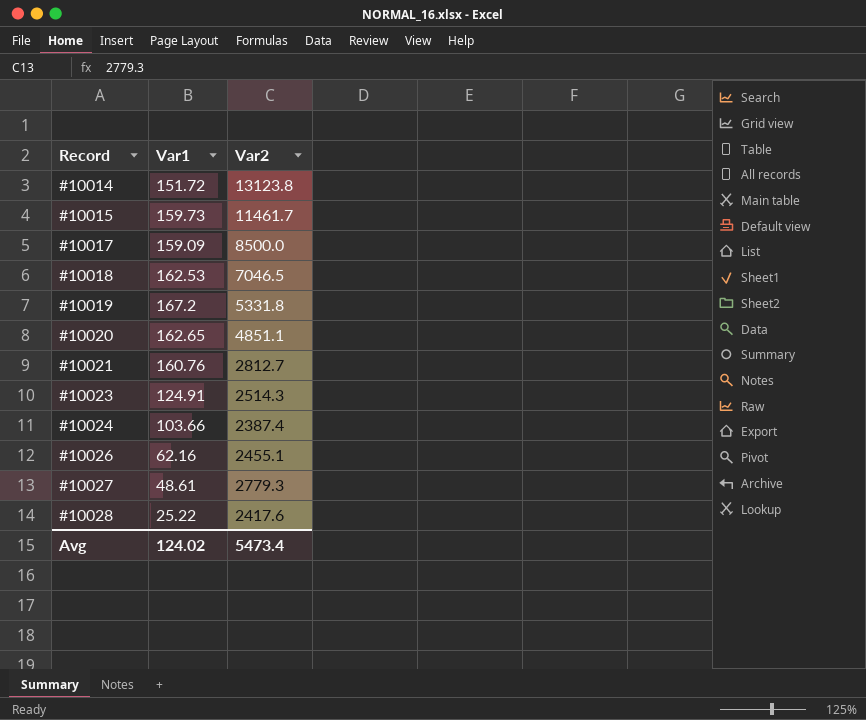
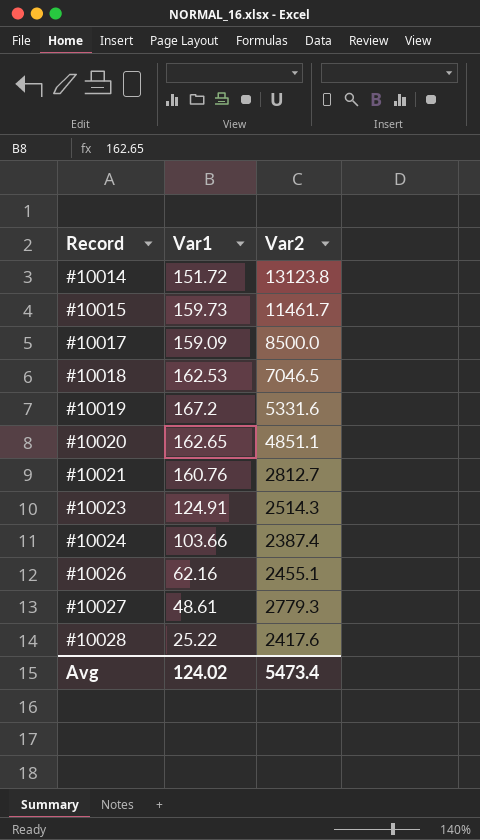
#10019 | Var2: 5331.8 -> 5331.6

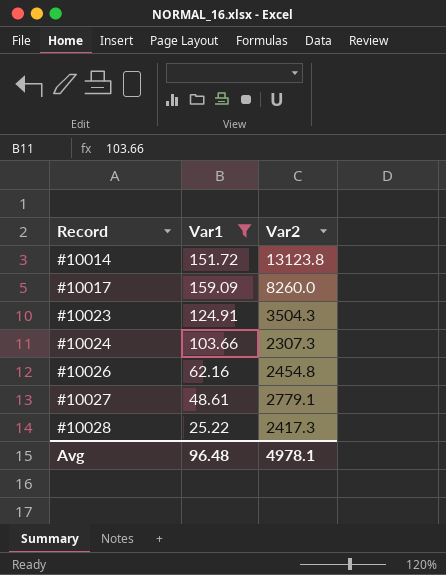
filter: none -> Var1 <= 159.09
#10017 | Var2: 8500.0 -> 8260.0
#10023 | Var2: 2514.3 -> 3504.3
#10024 | Var2: 2387.4 -> 2307.3
#10026 | Var2: 2455.1 -> 2454.8
#10027 | Var2: 2779.3 -> 2779.1
#10028 | Var2: 2417.6 -> 2417.3
Avg | Var1: 124.02 -> 96.48
Avg | Var2: 5473.4 -> 4978.1

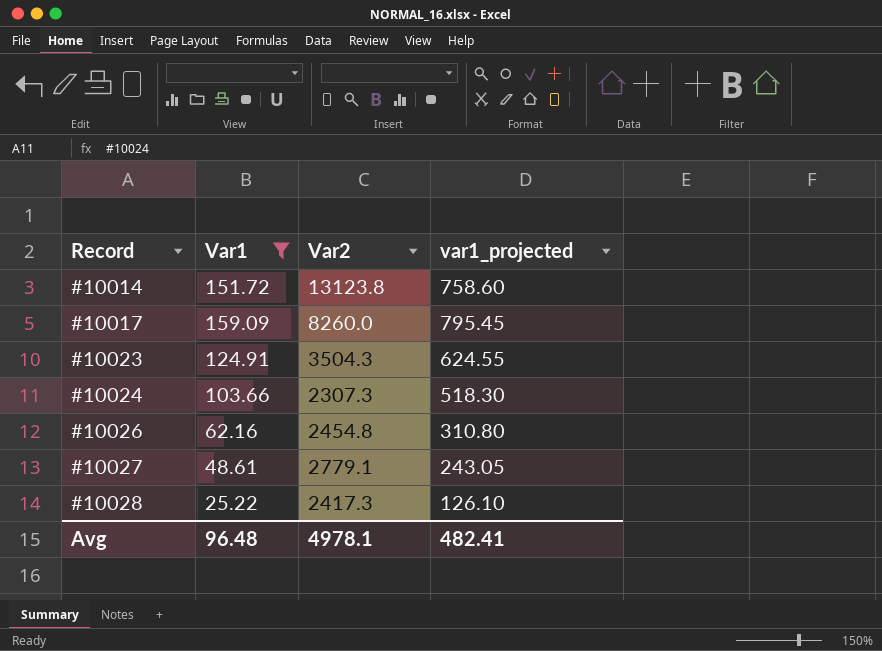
column var1_projected | formula: none -> [Var1] * 5

